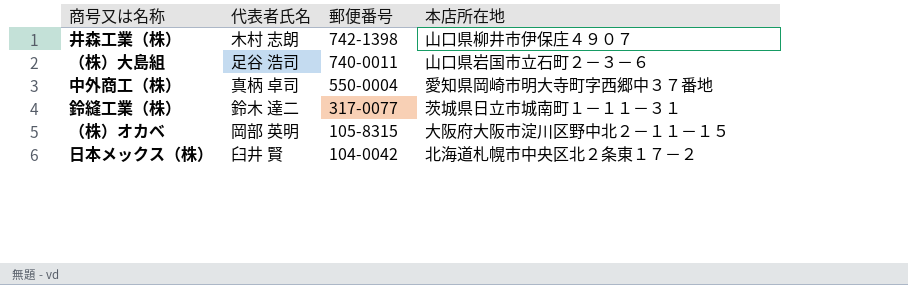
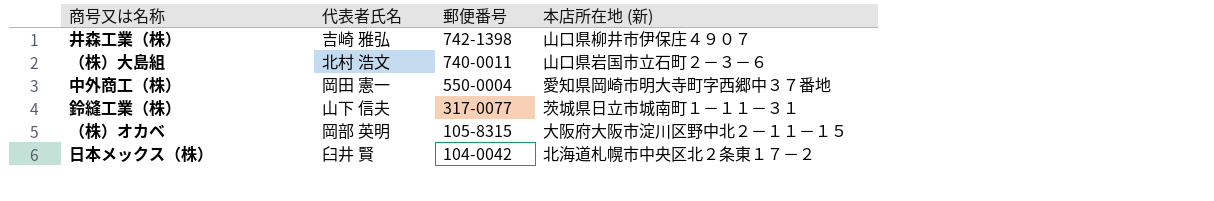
column name: 本店所在地 -> 本店所在地 (新)
井森工業（株） | 代表者氏名: 木村 志朗 -> 吉崎 雅弘
（株）大島組 | 代表者氏名: 足谷 浩司 -> 北村 浩文
中外商工（株） | 代表者氏名: 真柄 卓司 -> 岡田 憲一
鈴縫工業（株） | 代表者氏名: 鈴木 達二 -> 山下 信夫

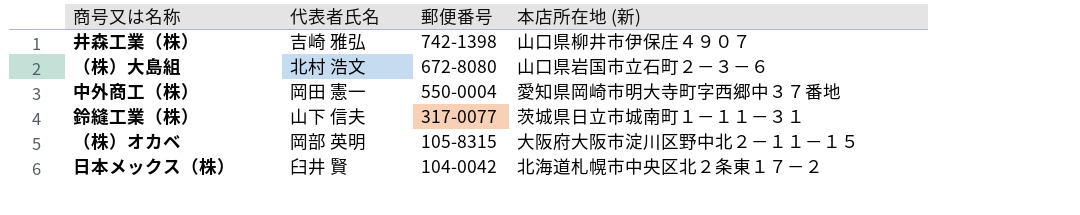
（株）大島組 | 郵便番号: 740-0011 -> 672-8080

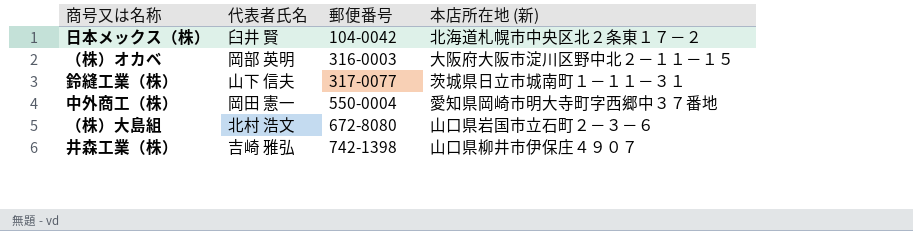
row order: 郵便番号 descending -> 郵便番号 ascending
（株）オカベ | 郵便番号: 105-8315 -> 316-0003

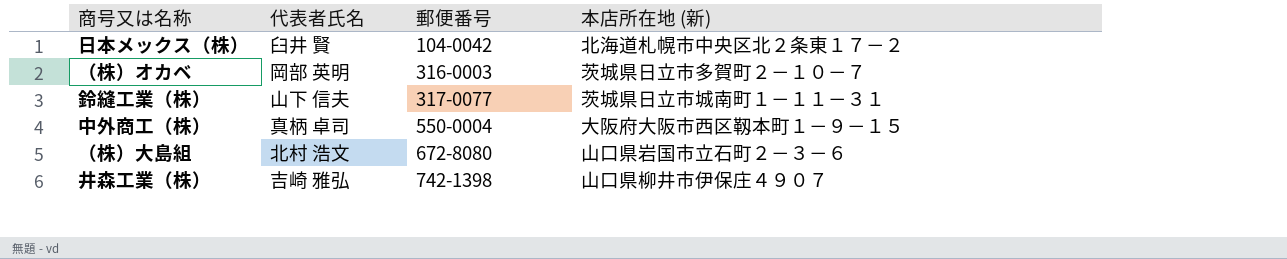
（株）オカベ | 本店所在地 (新): 大阪府大阪市淀川区野中北２－１１－１５ -> 茨城県日立市多賀町２－１０－７
中外商工（株） | 代表者氏名: 岡田 憲一 -> 真柄 卓司
中外商工（株） | 本店所在地 (新): 愛知県岡崎市明大寺町字西郷中３７番地 -> 大阪府大阪市西区靱本町１－９－１５

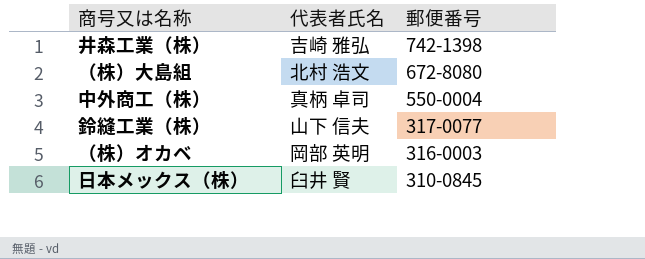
row order: 郵便番号 ascending -> 郵便番号 descending
column 本店所在地 (新) | position: 4 -> none
日本メックス（株） | 郵便番号: 104-0042 -> 310-0845

